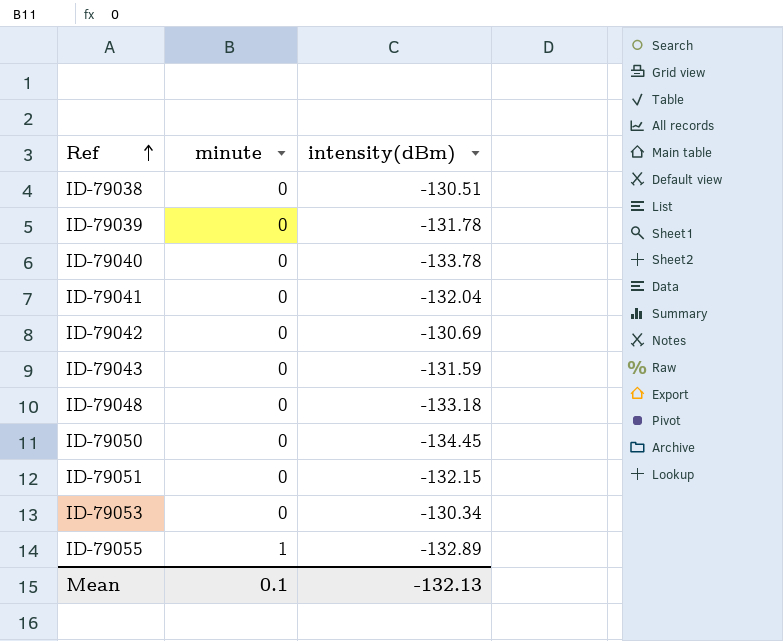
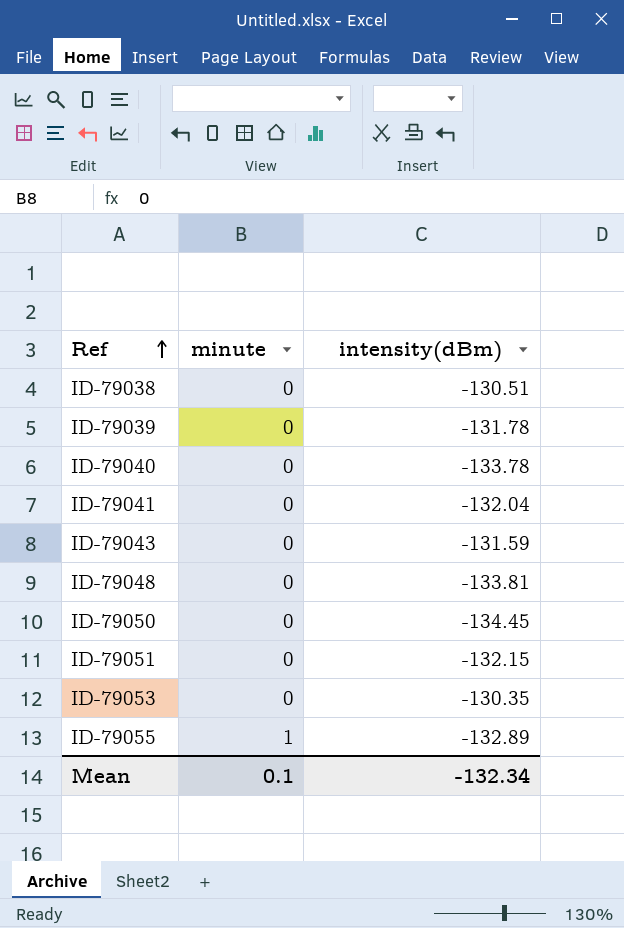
row ID-79042: 0 | -130.69 -> none
ID-79048 | intensity(dBm): -133.18 -> -133.81
ID-79053 | intensity(dBm): -130.34 -> -130.35
Mean | intensity(dBm): -132.13 -> -132.34

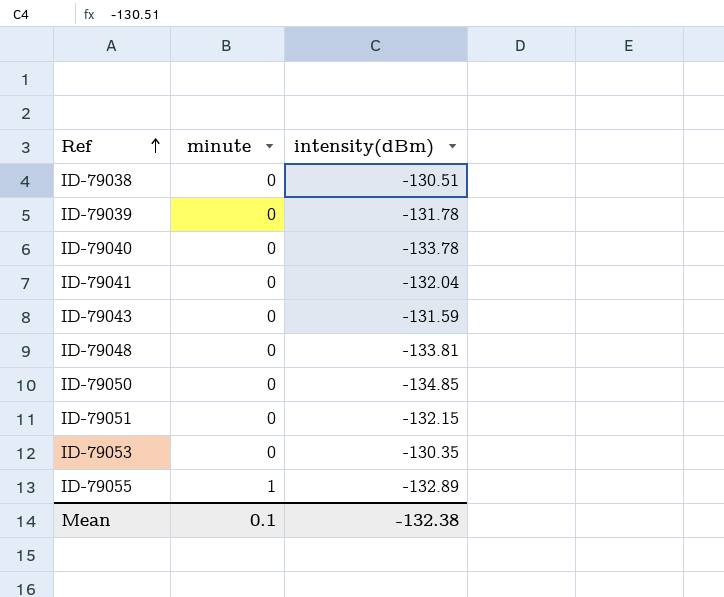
ID-79050 | intensity(dBm): -134.45 -> -134.85
Mean | intensity(dBm): -132.34 -> -132.38

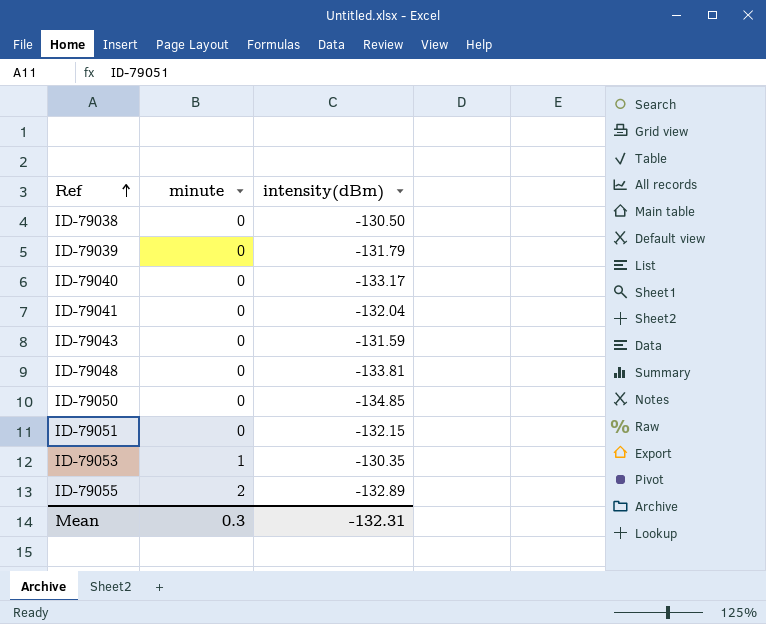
ID-79038 | intensity(dBm): -130.51 -> -130.50
ID-79039 | intensity(dBm): -131.78 -> -131.79
ID-79040 | intensity(dBm): -133.78 -> -133.17
ID-79053 | minute: 0 -> 1
ID-79055 | minute: 1 -> 2
Mean | minute: 0.1 -> 0.3
Mean | intensity(dBm): -132.38 -> -132.31

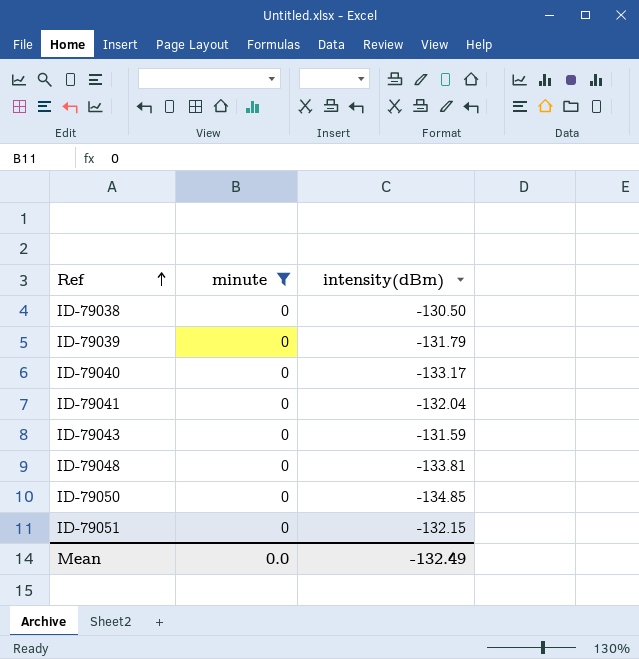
filter: none -> minute = 0
Mean | minute: 0.3 -> 0.0
Mean | intensity(dBm): -132.31 -> -132.49

